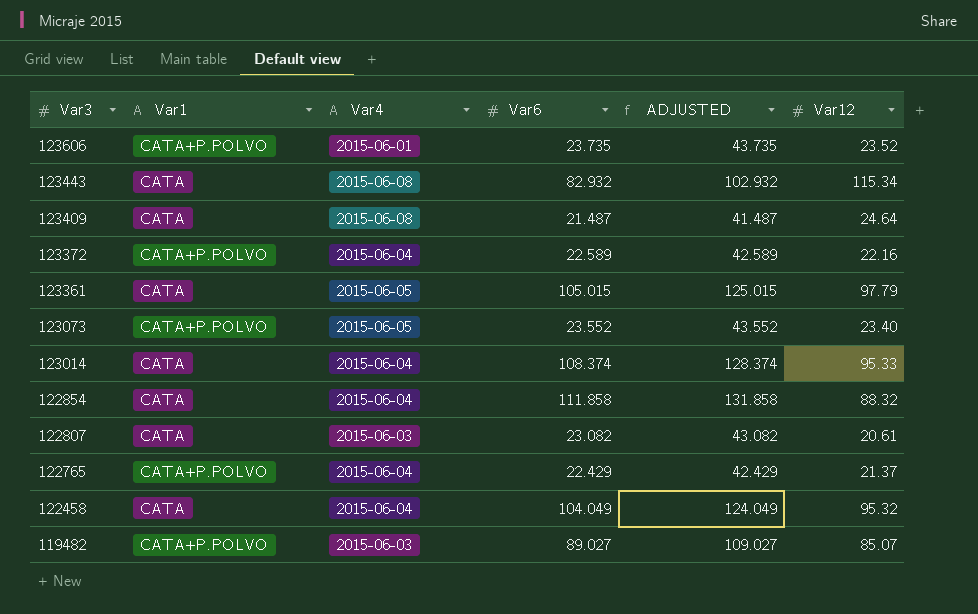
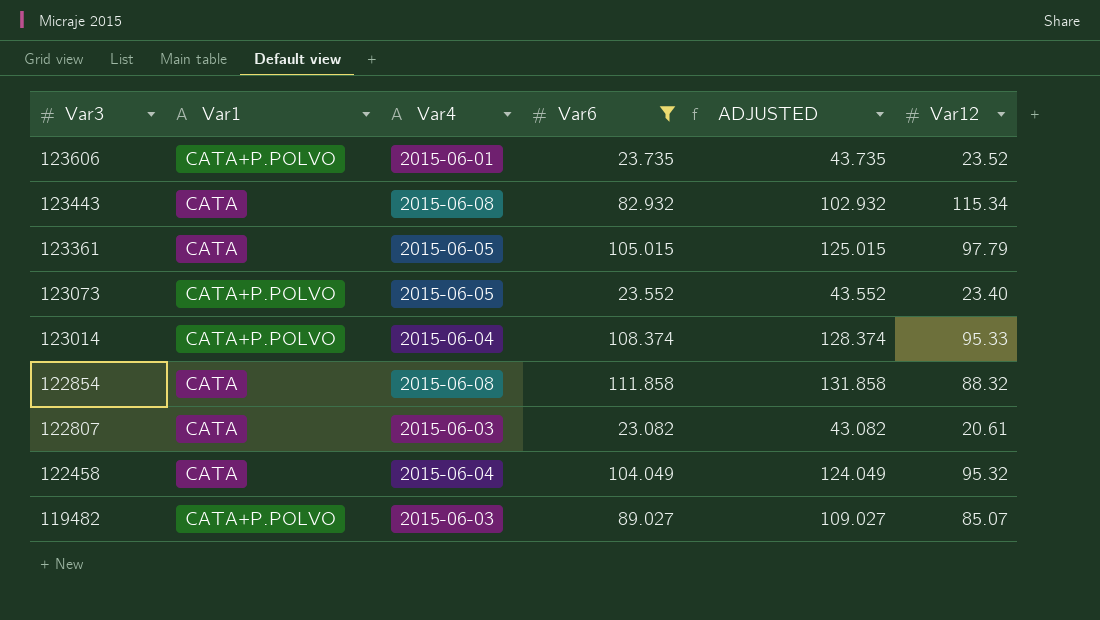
filter: none -> Var6 >= 23.082
123014 | Var1: CATA -> CATA+P.POLVO
122854 | Var4: 2015-06-04 -> 2015-06-08

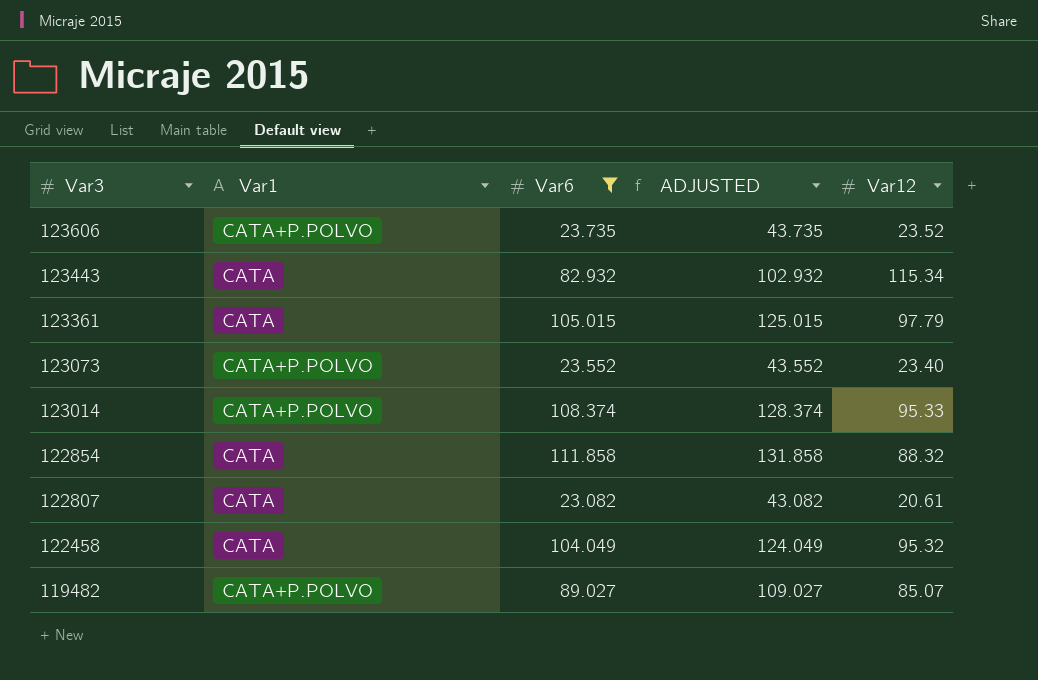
column Var4 | position: 3 -> none

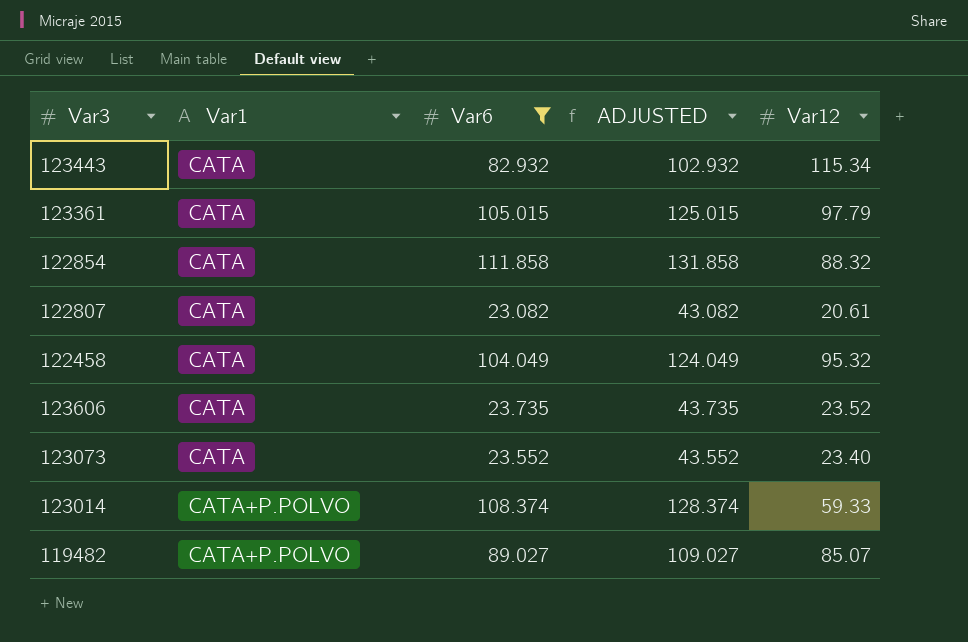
row order: Var3 descending -> Var1 ascending
123606 | Var1: CATA+P.POLVO -> CATA
123073 | Var1: CATA+P.POLVO -> CATA
123014 | Var12: 95.33 -> 59.33

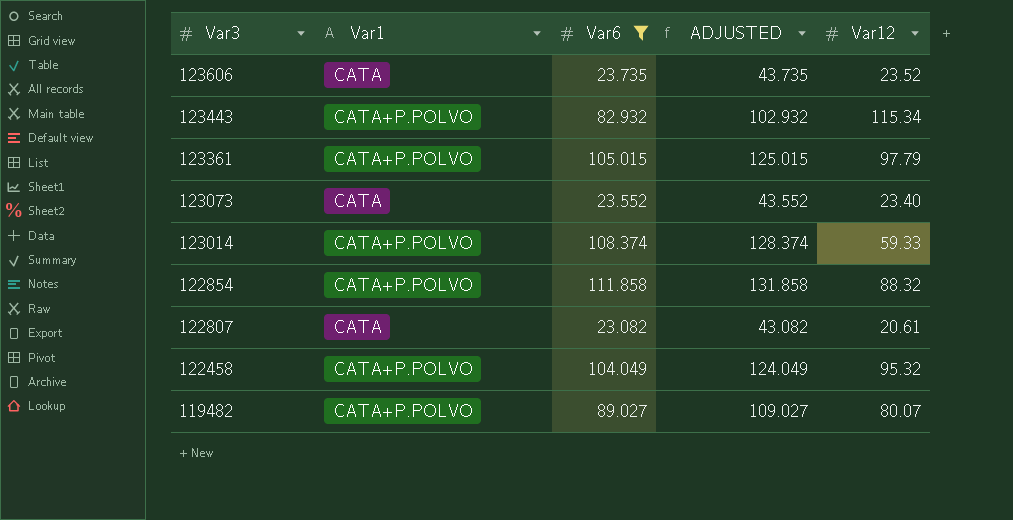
row order: Var1 ascending -> Var3 descending
123443 | Var1: CATA -> CATA+P.POLVO
123361 | Var1: CATA -> CATA+P.POLVO
122854 | Var1: CATA -> CATA+P.POLVO
122458 | Var1: CATA -> CATA+P.POLVO
119482 | Var12: 85.07 -> 80.07

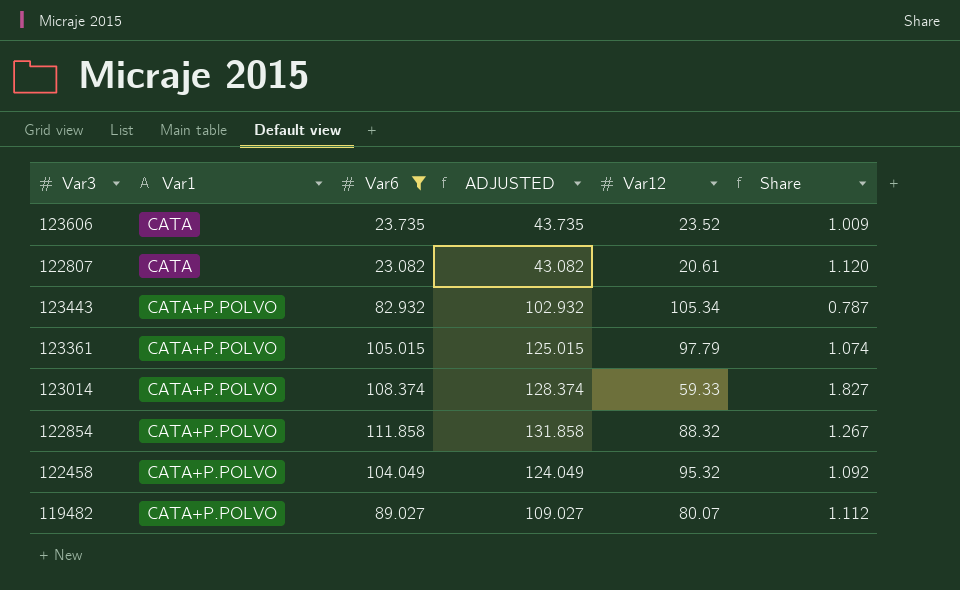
row order: Var3 descending -> Var1 ascending
column Share | formula: none -> [Var6] / [Var12]
row 123073: CATA | 23.552 | 43.552 | 23.40 -> none
123443 | Var12: 115.34 -> 105.34

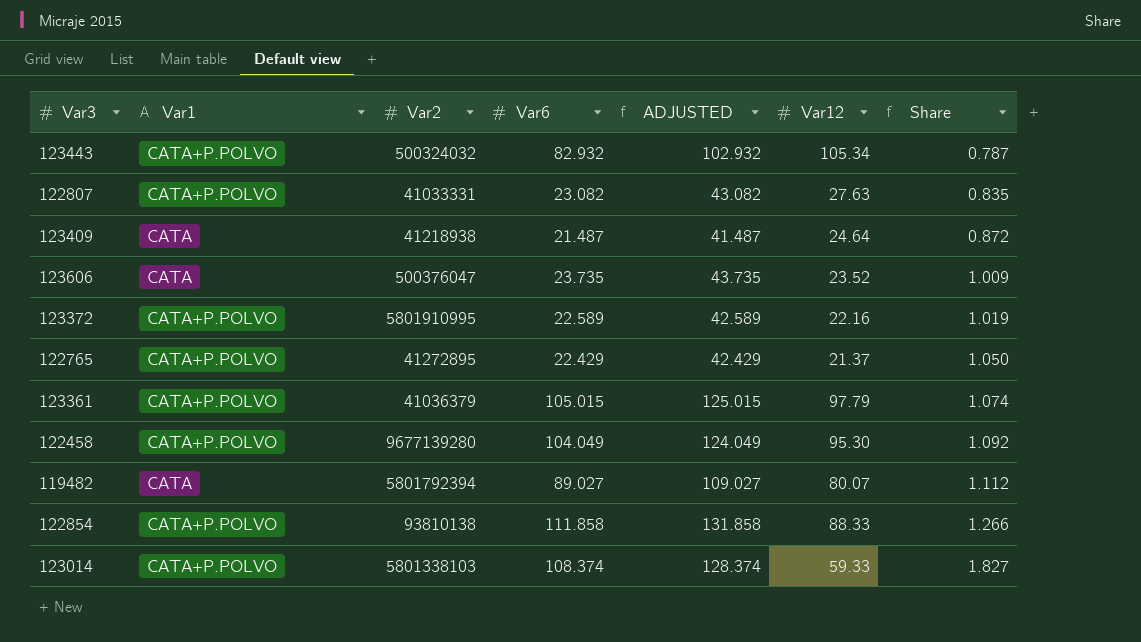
filter: Var6 >= 23.082 -> none
row order: Var1 ascending -> Share ascending
column Var2 | position: none -> 3
122807 | Var1: CATA -> CATA+P.POLVO
122807 | Var12: 20.61 -> 27.63
122807 | Share: 1.120 -> 0.835
122458 | Var12: 95.32 -> 95.30
119482 | Var1: CATA+P.POLVO -> CATA
122854 | Var12: 88.32 -> 88.33
122854 | Share: 1.267 -> 1.266

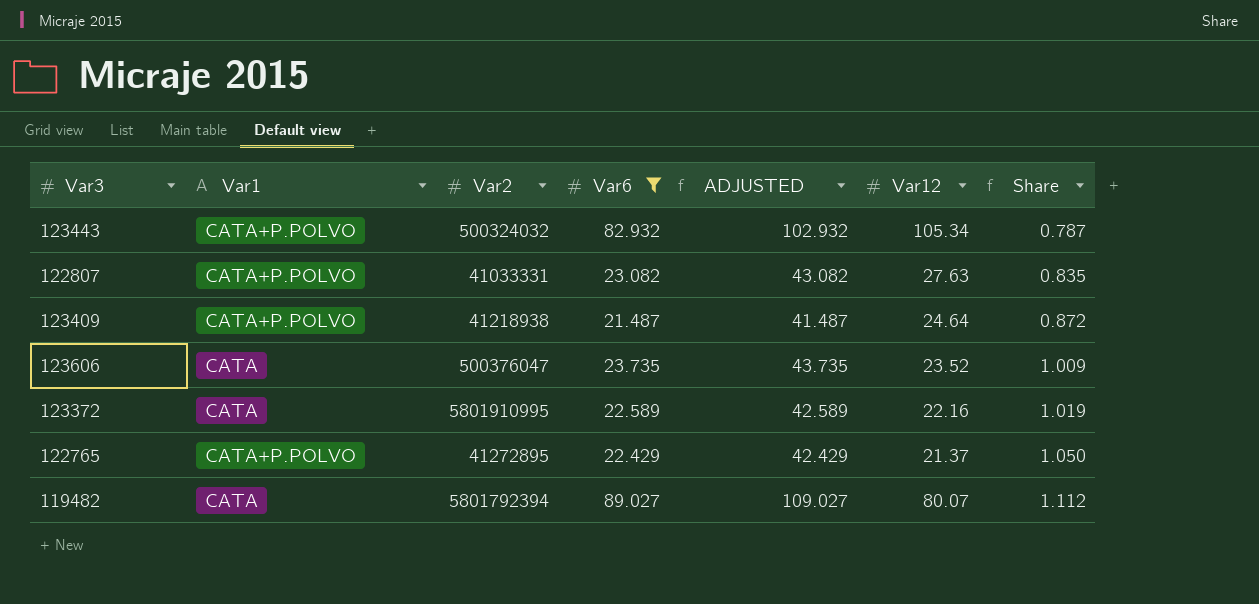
filter: none -> Var6 <= 89.027
123409 | Var1: CATA -> CATA+P.POLVO
123372 | Var1: CATA+P.POLVO -> CATA

